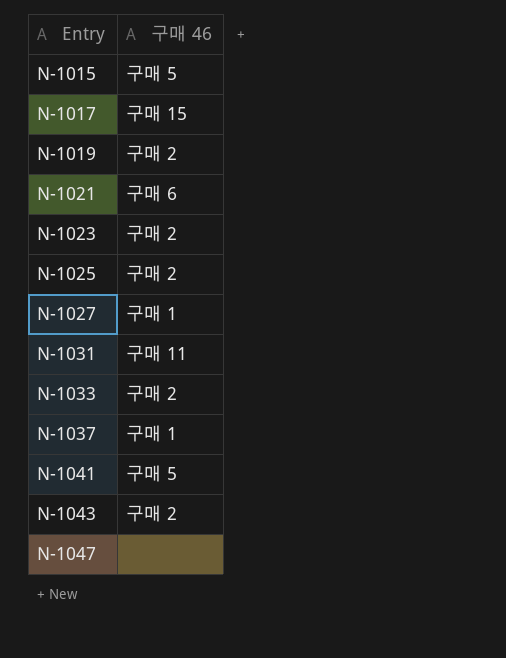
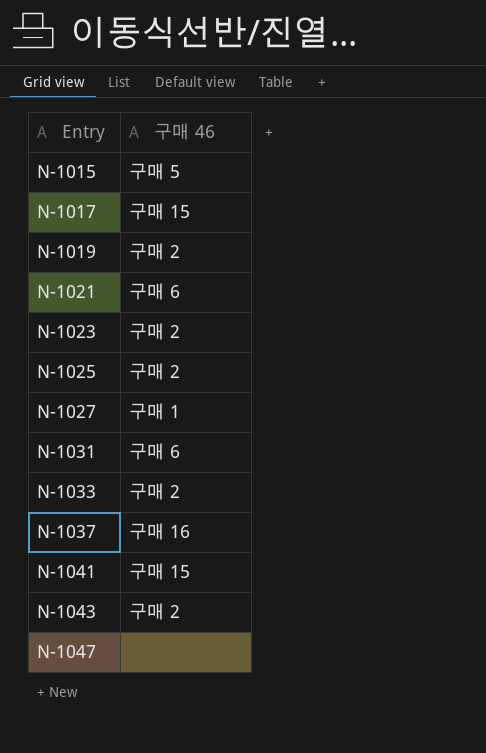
N-1031 | 구매 46: 구매 11 -> 구매 6
N-1037 | 구매 46: 구매 1 -> 구매 16
N-1041 | 구매 46: 구매 5 -> 구매 15

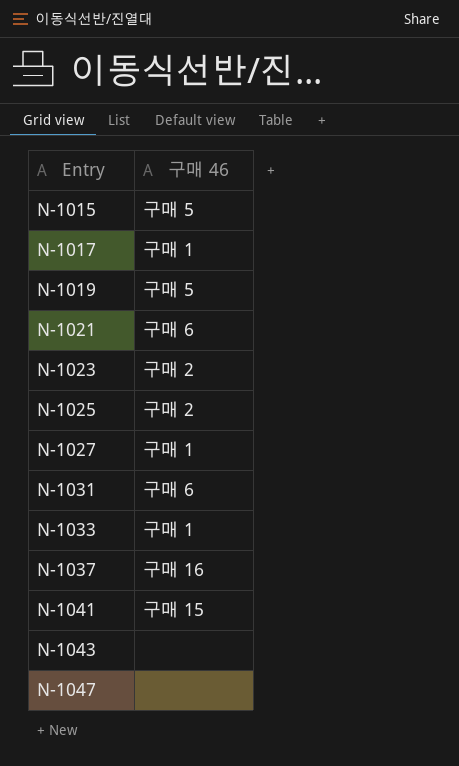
N-1017 | 구매 46: 구매 15 -> 구매 1
N-1019 | 구매 46: 구매 2 -> 구매 5
N-1033 | 구매 46: 구매 2 -> 구매 1
N-1043 | 구매 46: 구매 2 -> none

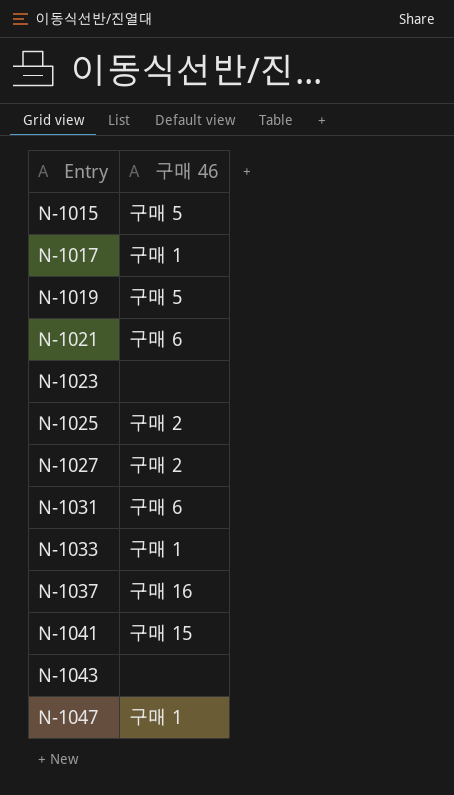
N-1023 | 구매 46: 구매 2 -> none
N-1027 | 구매 46: 구매 1 -> 구매 2
N-1047 | 구매 46: none -> 구매 1

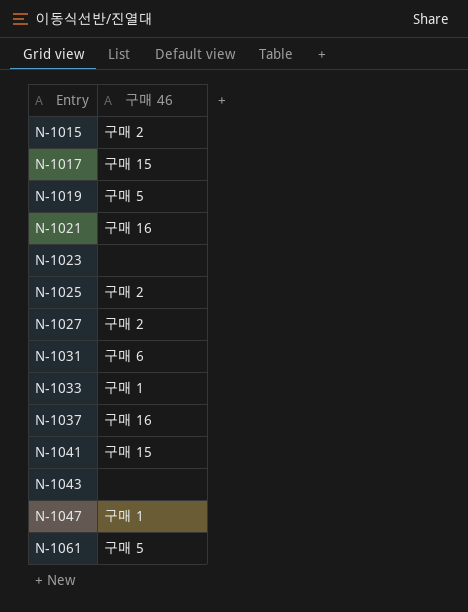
N-1015 | 구매 46: 구매 5 -> 구매 2
N-1017 | 구매 46: 구매 1 -> 구매 15
N-1021 | 구매 46: 구매 6 -> 구매 16
row N-1061: none -> 구매 5

